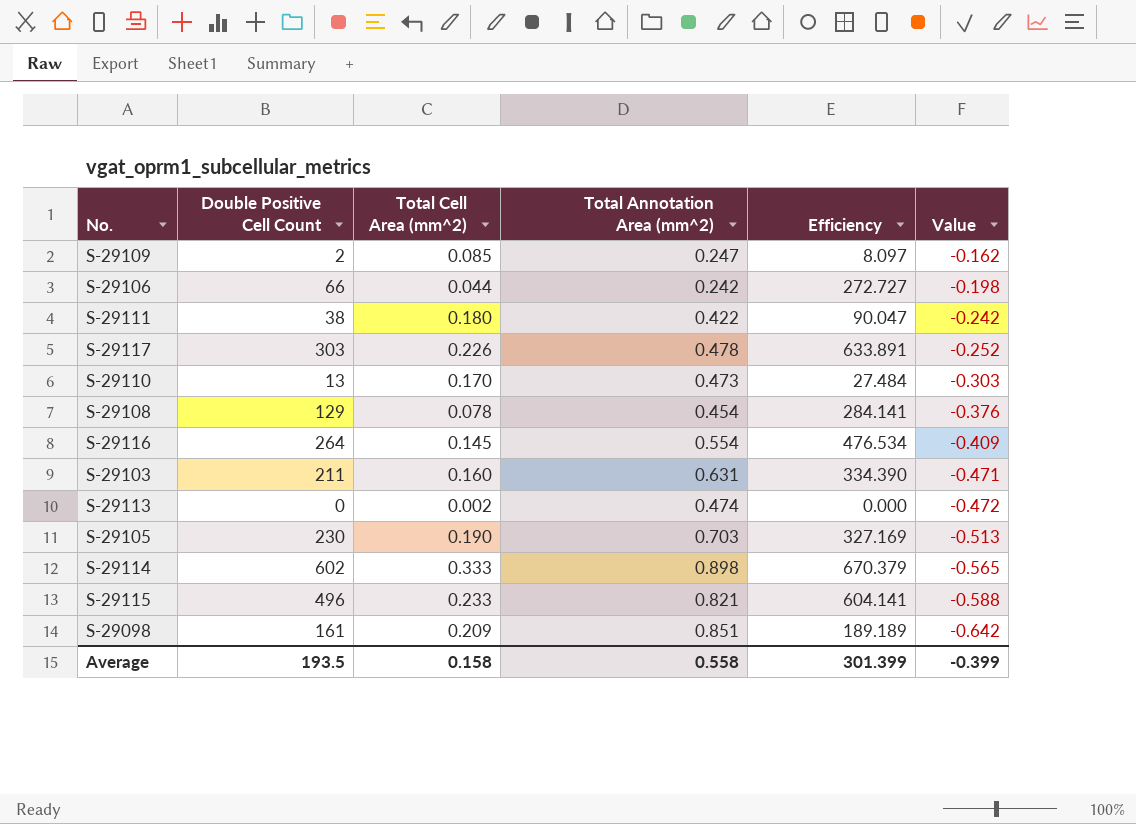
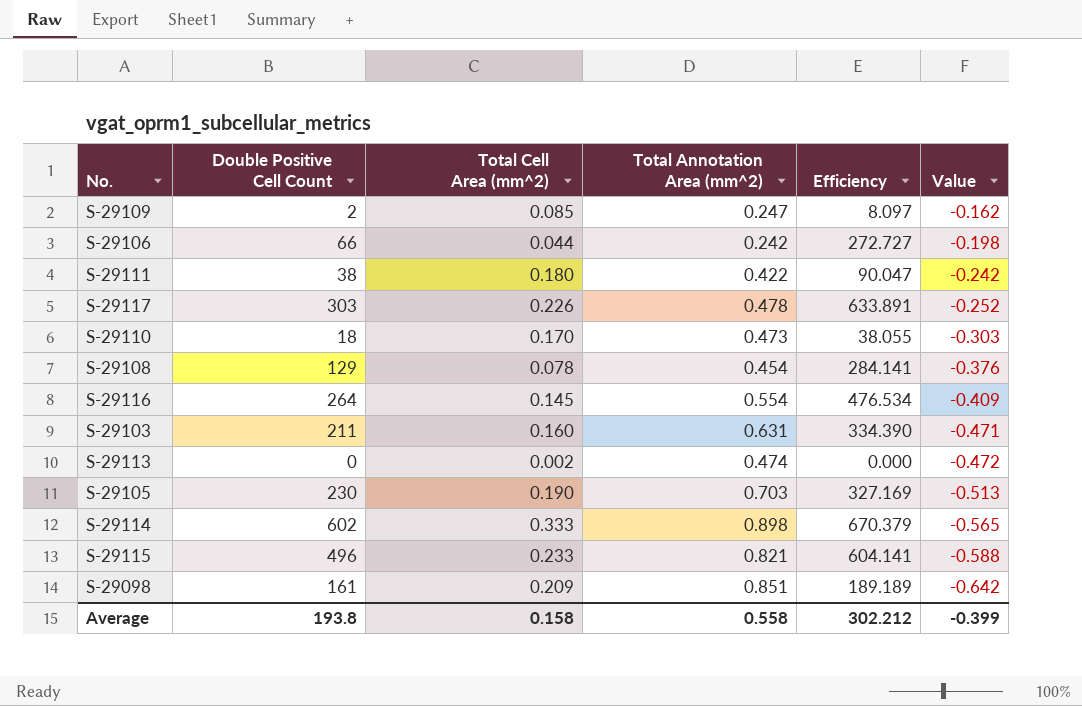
S-29110 | Double Positive Cell Count: 13 -> 18
S-29110 | Efficiency: 27.484 -> 38.055
Average | Double Positive Cell Count: 193.5 -> 193.8
Average | Efficiency: 301.399 -> 302.212

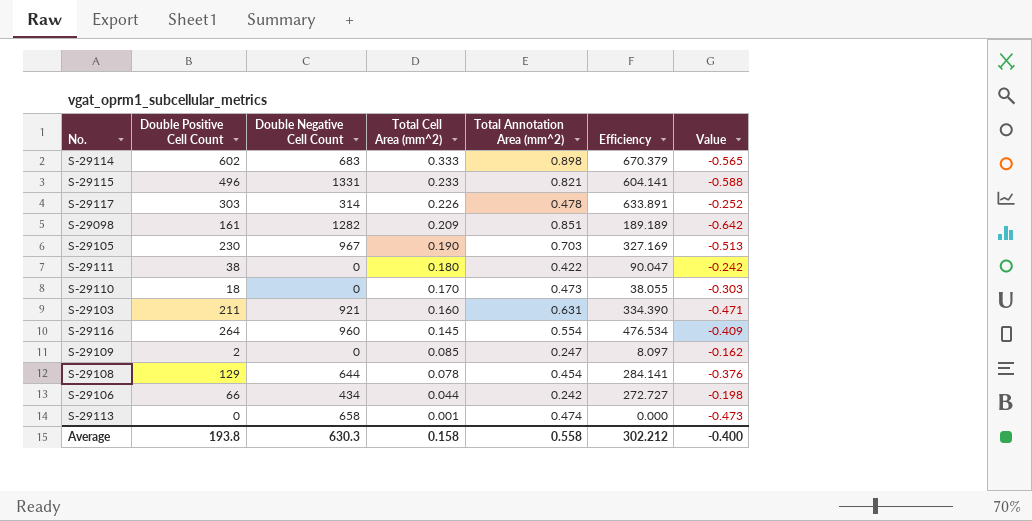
row order: Value descending -> Total Cell Area (mm^2) descending
column Double Negative Cell Count | position: none -> 3
S-29113 | Total Cell Area (mm^2): 0.002 -> 0.001
S-29113 | Value: -0.472 -> -0.473
Average | Value: -0.399 -> -0.400

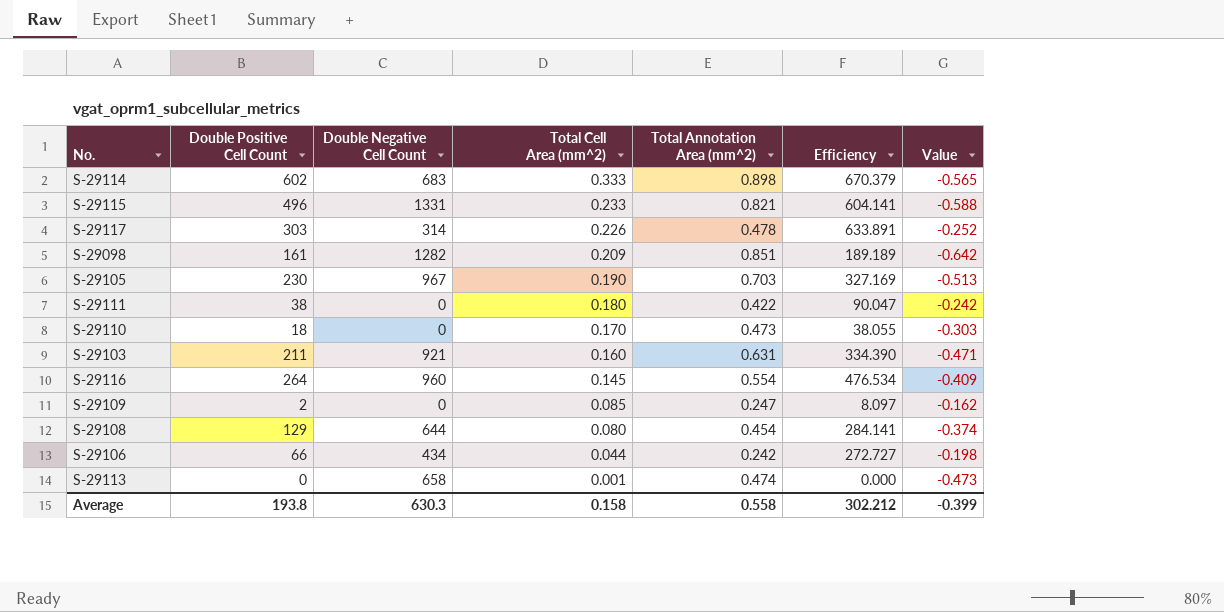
S-29108 | Total Cell Area (mm^2): 0.078 -> 0.080
S-29108 | Value: -0.376 -> -0.374
Average | Value: -0.400 -> -0.399

